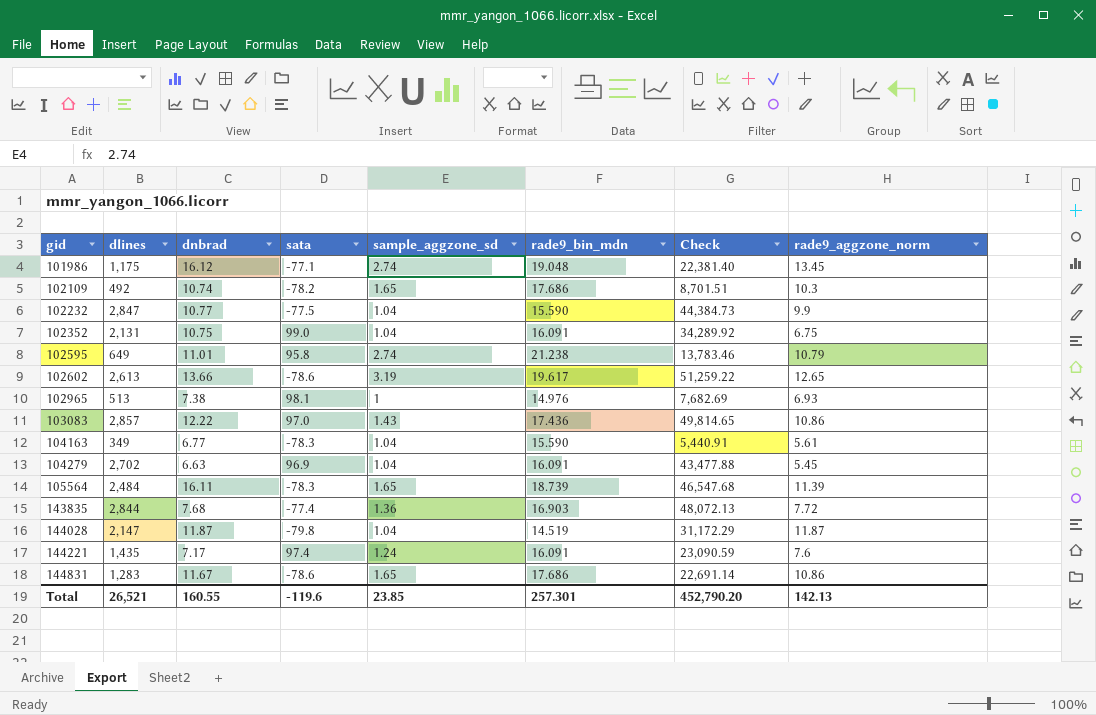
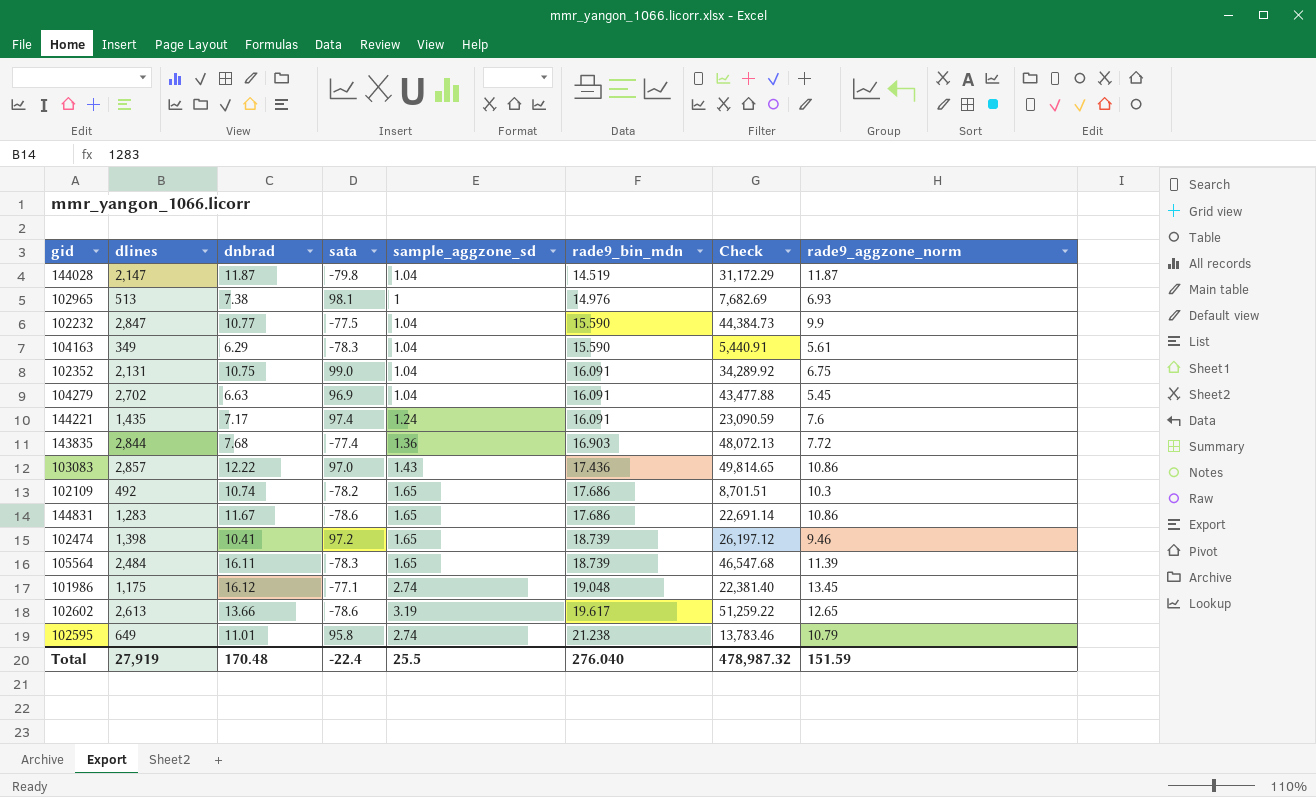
row order: gid ascending -> rade9_bin_mdn ascending
104163 | dnbrad: 6.77 -> 6.29
row 102474: none -> 1,398 | 10.41 | 97.2 | 1.65 | 18.739 | 26,197.12 | 9.46
Total | dlines: 26,521 -> 27,919
Total | dnbrad: 160.55 -> 170.48
Total | sata: -119.6 -> -22.4
Total | sample_aggzone_sd: 23.85 -> 25.5
Total | rade9_bin_mdn: 257.301 -> 276.040
Total | Check: 452,790.20 -> 478,987.32
Total | rade9_aggzone_norm: 142.13 -> 151.59

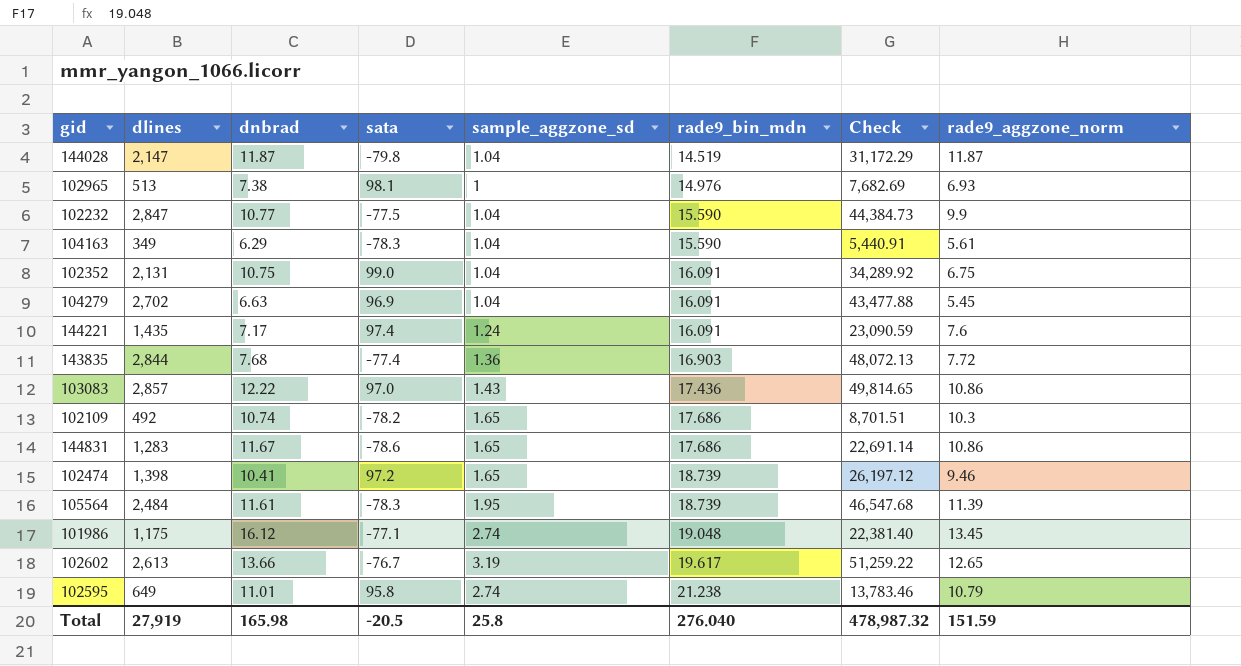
105564 | dnbrad: 16.11 -> 11.61
105564 | sample_aggzone_sd: 1.65 -> 1.95
102602 | sata: -78.6 -> -76.7
Total | dnbrad: 170.48 -> 165.98
Total | sata: -22.4 -> -20.5
Total | sample_aggzone_sd: 25.5 -> 25.8

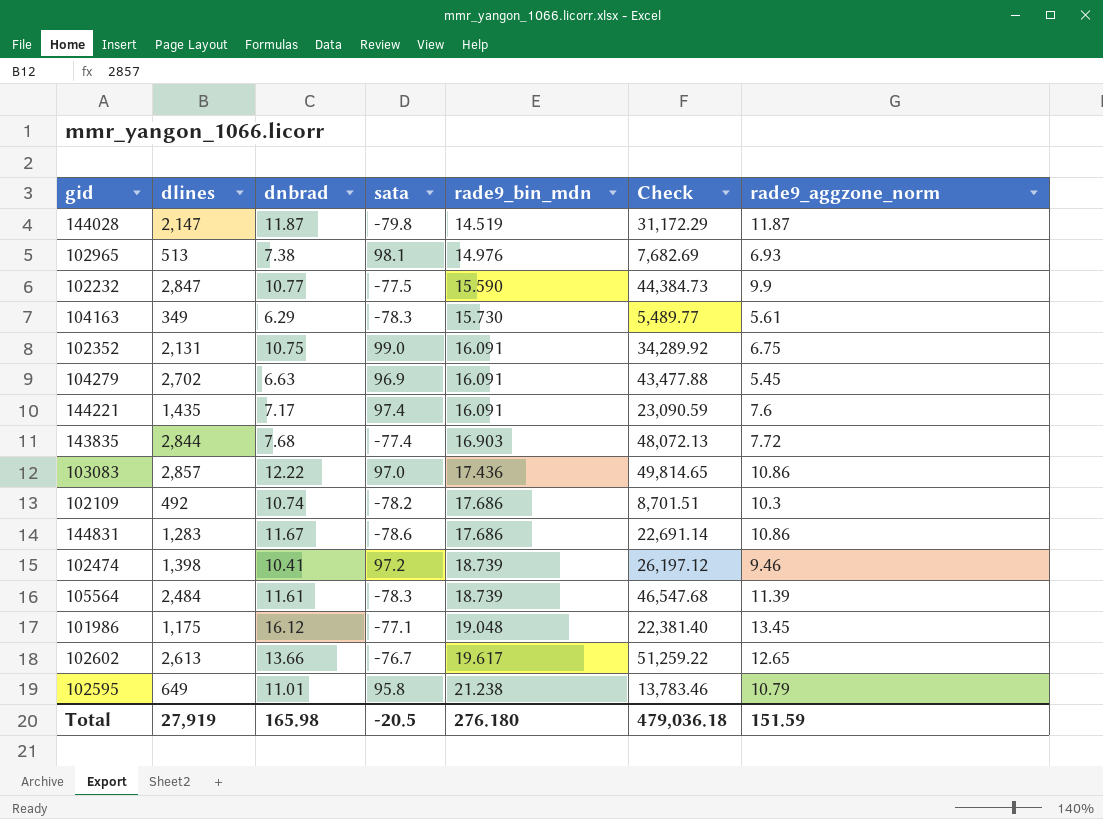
column sample_aggzone_sd | position: 5 -> none
104163 | rade9_bin_mdn: 15.590 -> 15.730
104163 | Check: 5,440.91 -> 5,489.77
Total | rade9_bin_mdn: 276.040 -> 276.180
Total | Check: 478,987.32 -> 479,036.18

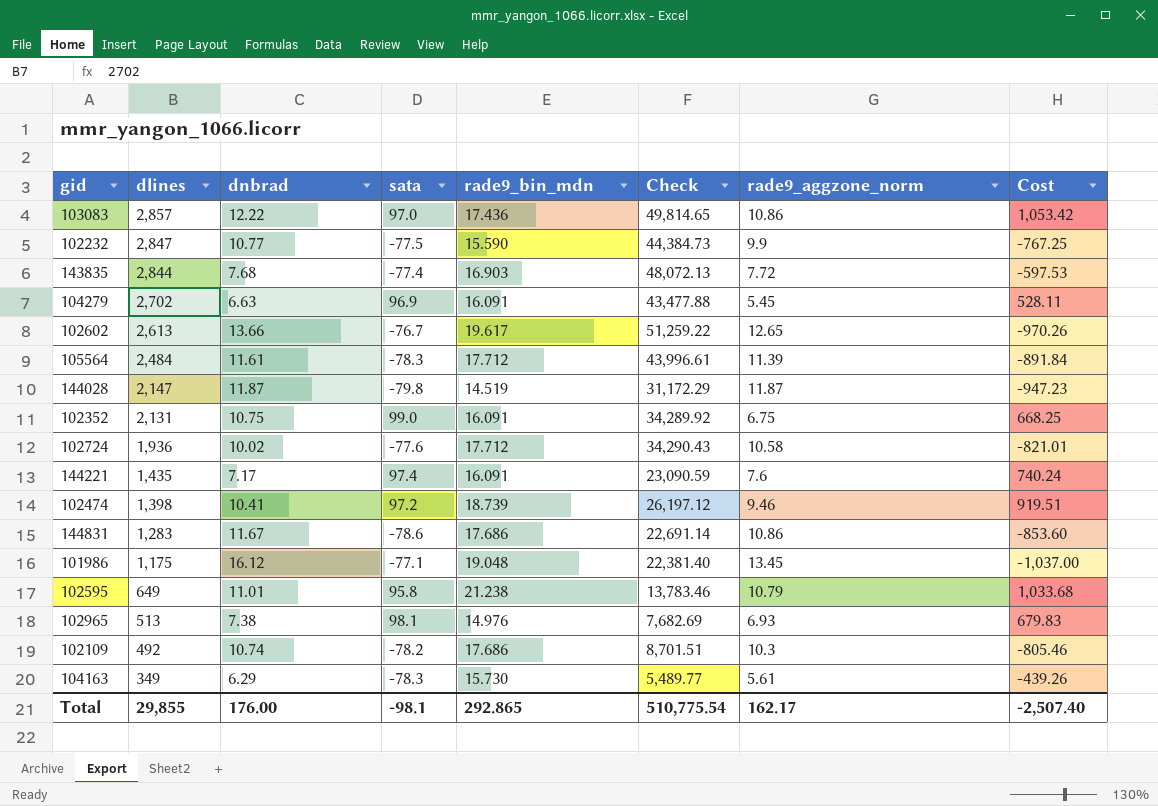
row order: rade9_bin_mdn ascending -> dlines descending
column Cost | formula: none -> [sata] * [rade9_aggzone_norm]
105564 | rade9_bin_mdn: 18.739 -> 17.712
105564 | Check: 46,547.68 -> 43,996.61
row 102724: none -> 1,936 | 10.02 | -77.6 | 17.712 | 34,290.43 | 10.58 | -821.01
Total | dlines: 27,919 -> 29,855
Total | dnbrad: 165.98 -> 176.00
Total | sata: -20.5 -> -98.1
Total | rade9_bin_mdn: 276.180 -> 292.865
Total | Check: 479,036.18 -> 510,775.54
Total | rade9_aggzone_norm: 151.59 -> 162.17

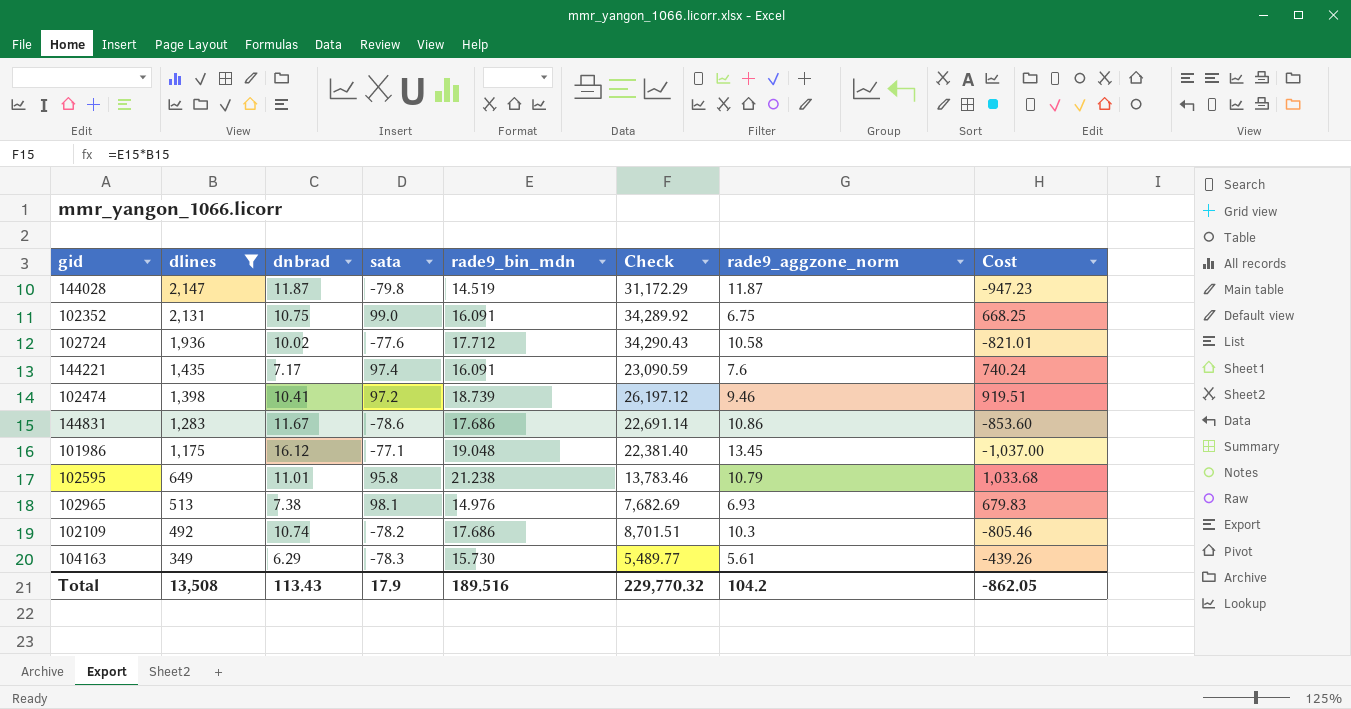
filter: none -> dlines <= 2,147
Total | dlines: 29,855 -> 13,508
Total | dnbrad: 176.00 -> 113.43
Total | sata: -98.1 -> 17.9
Total | rade9_bin_mdn: 292.865 -> 189.516
Total | Check: 510,775.54 -> 229,770.32
Total | rade9_aggzone_norm: 162.17 -> 104.2
Total | Cost: -2,507.40 -> -862.05

